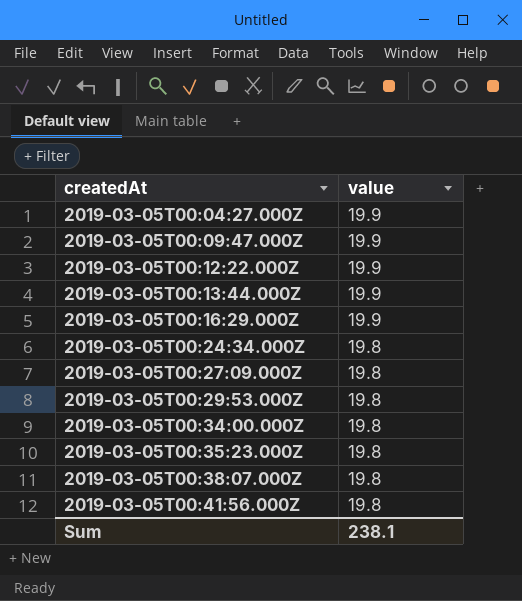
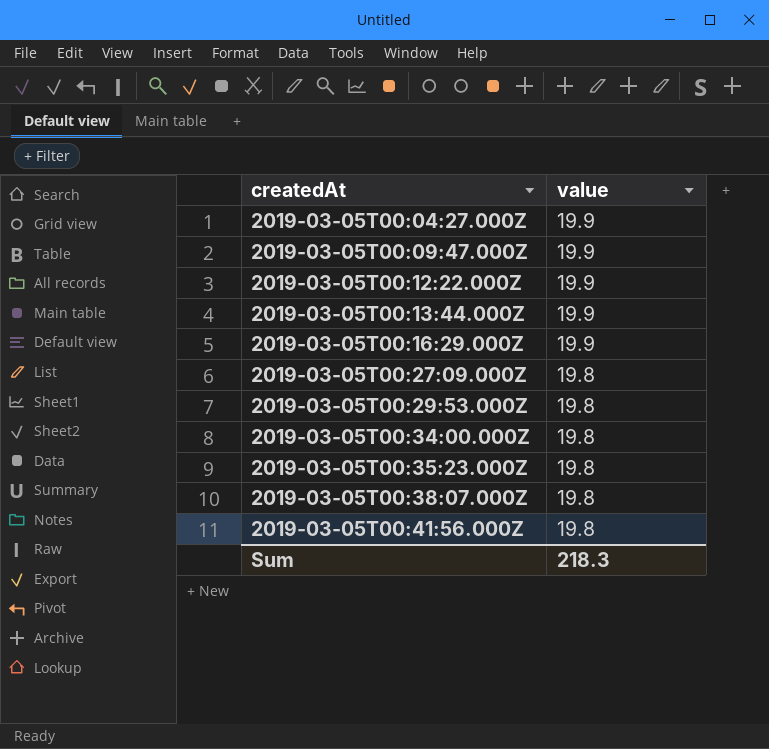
row 2019-03-05T00:24:34.000Z: 19.8 -> none
Sum | value: 238.1 -> 218.3

